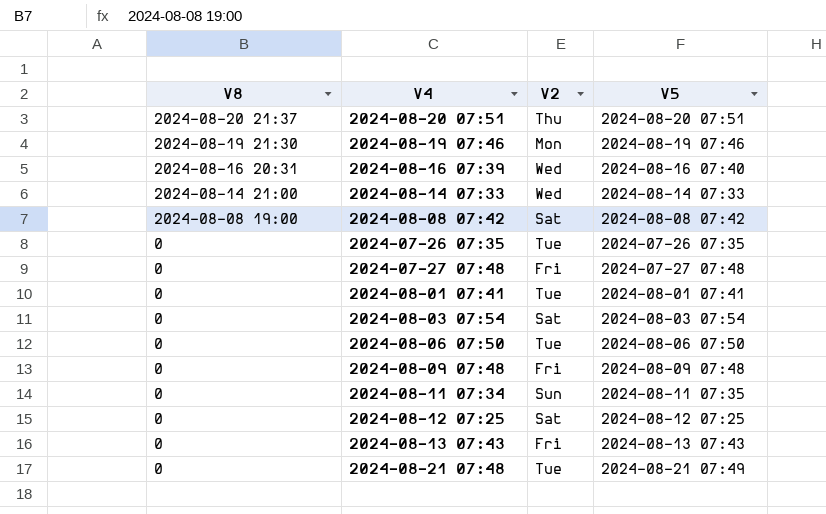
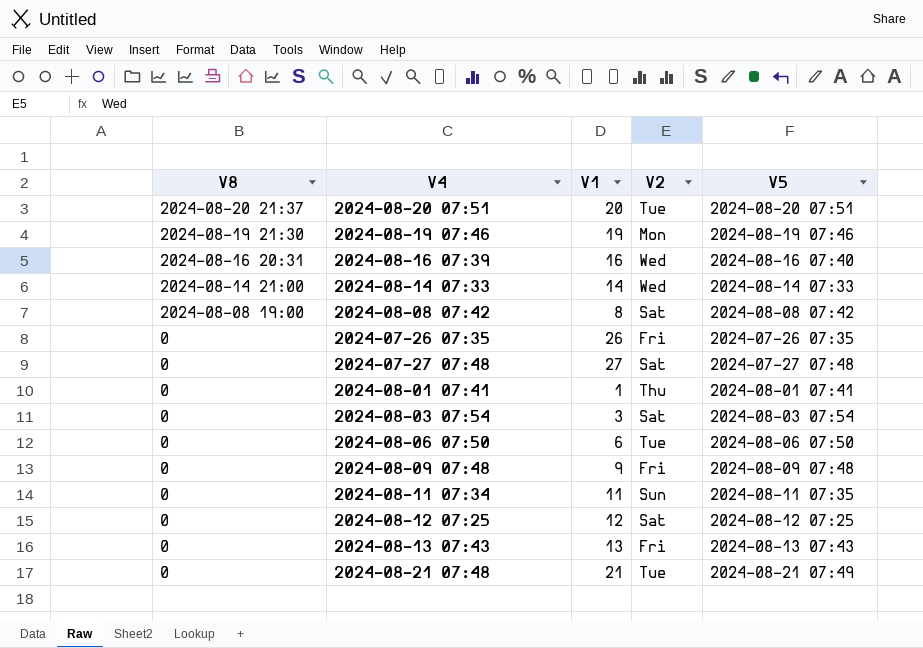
column V1 | position: none -> 3
2024-08-20 07:51 | V2: Thu -> Tue
2024-07-26 07:35 | V2: Tue -> Fri
2024-07-27 07:48 | V2: Fri -> Sat
2024-08-01 07:41 | V2: Tue -> Thu

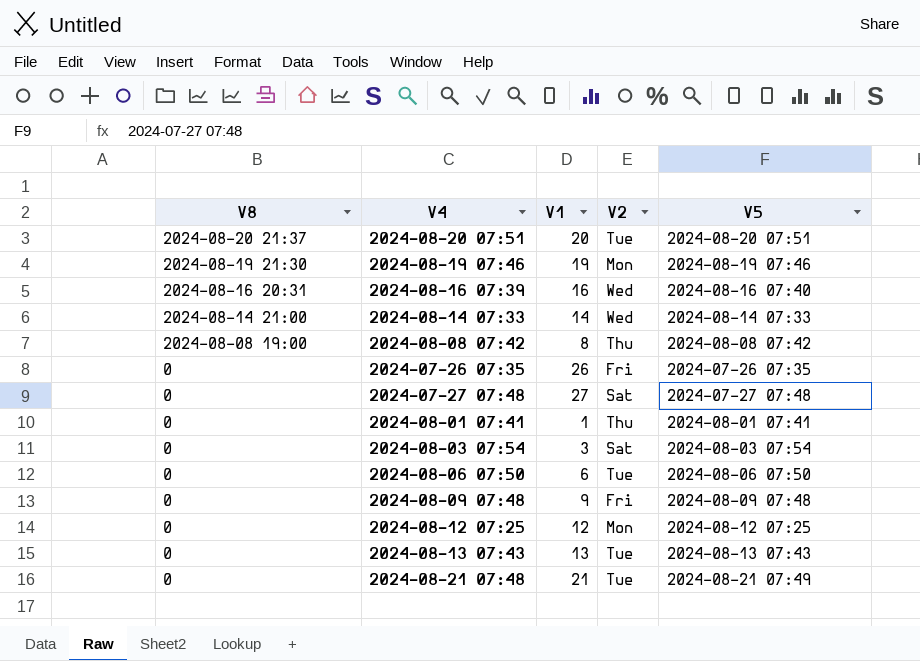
row 2024-08-11 07:34: 0 | 11 | Sun | 2024-08-11 07:35 -> none
2024-08-08 07:42 | V2: Sat -> Thu
2024-08-12 07:25 | V2: Sat -> Mon
2024-08-13 07:43 | V2: Fri -> Tue

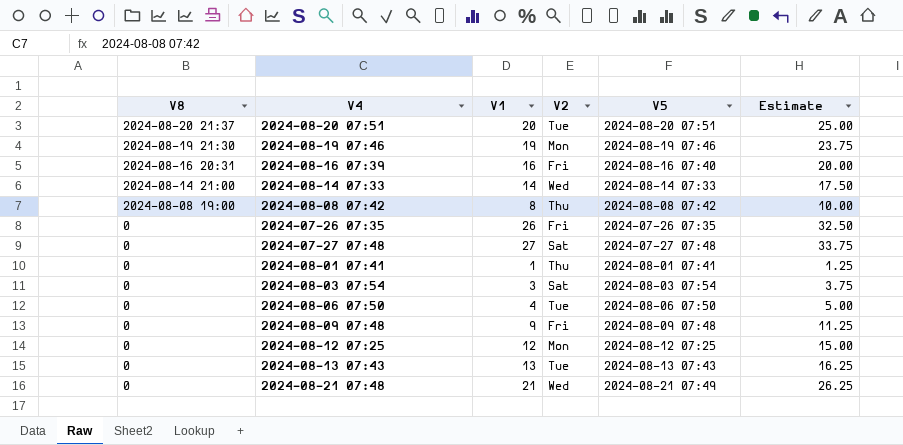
column Estimate | formula: none -> [V1] * 1.25
2024-08-16 07:39 | V2: Wed -> Fri
2024-08-06 07:50 | V1: 6 -> 4
2024-08-21 07:48 | V2: Tue -> Wed

